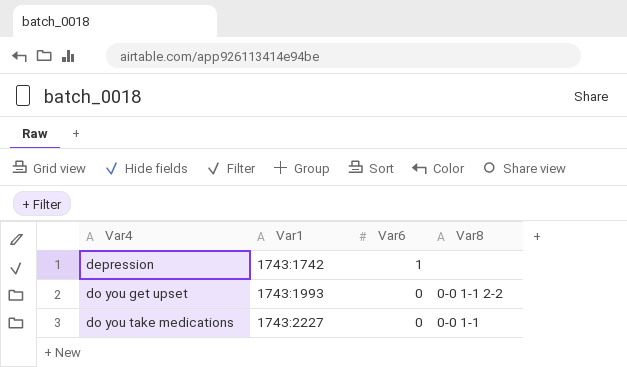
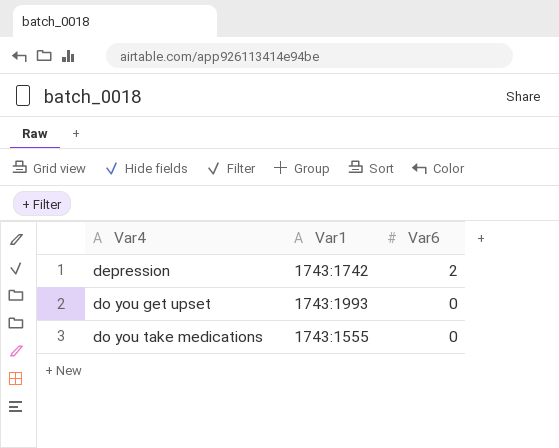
column Var8 | position: 4 -> none
depression | Var6: 1 -> 2
do you take medications | Var1: 1743:2227 -> 1743:1555

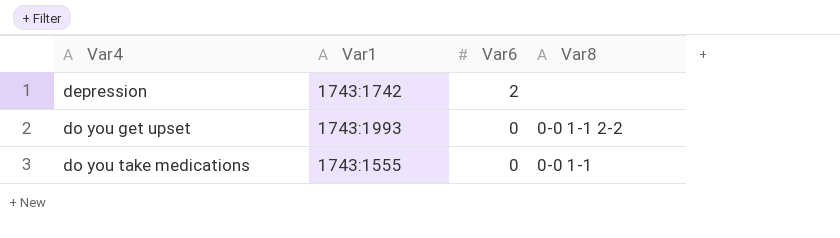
column Var8 | position: none -> 4

